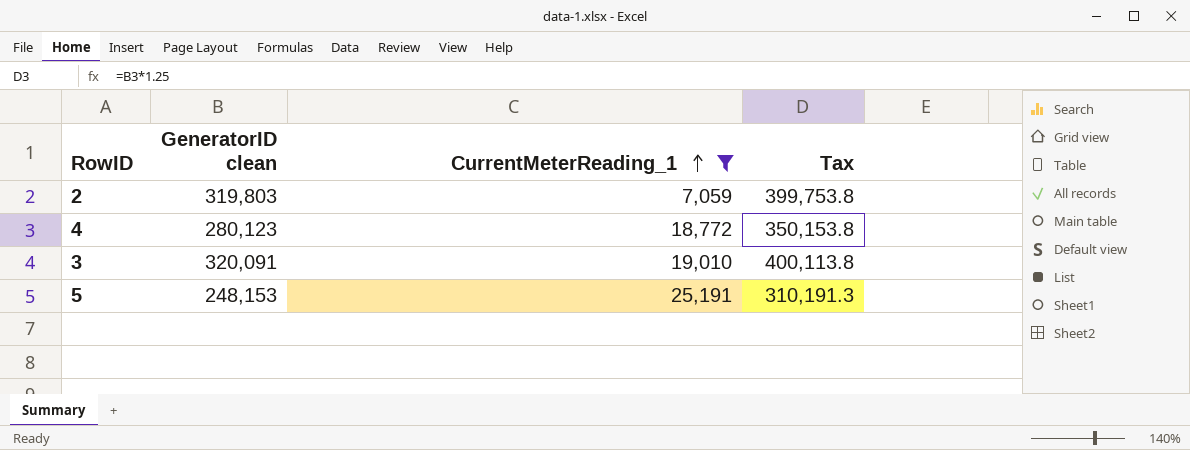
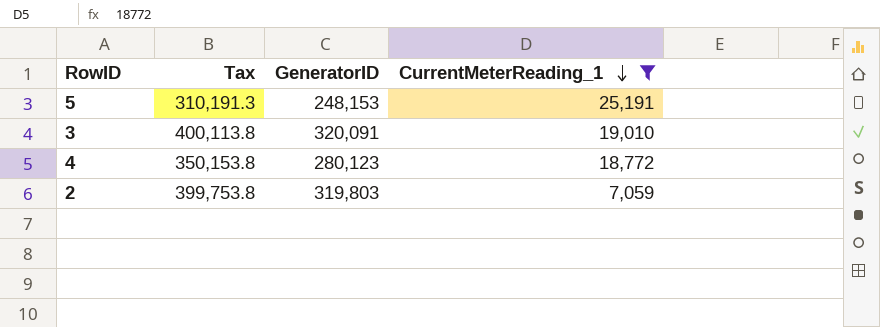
row order: CurrentMeterReading_1 ascending -> CurrentMeterReading_1 descending
column Tax | position: 4 -> 2
column name: GeneratorID clean -> GeneratorID

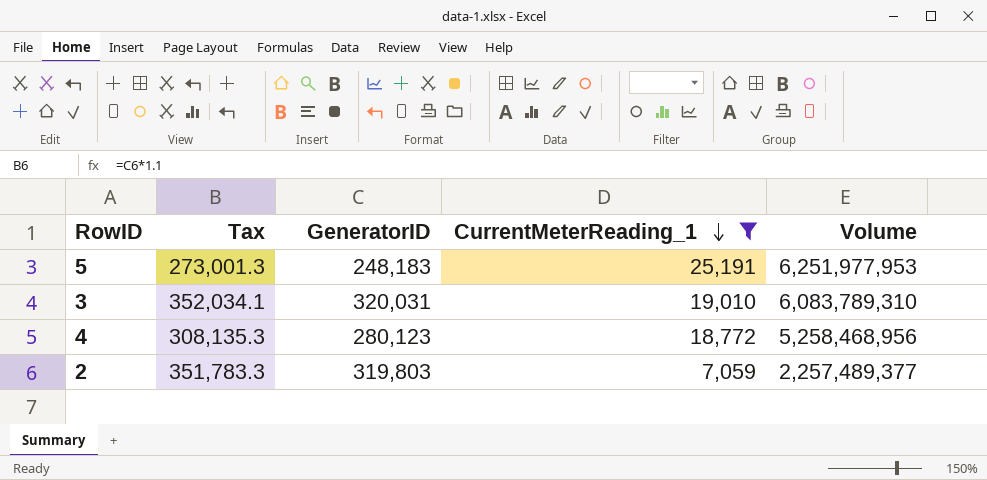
column Tax | formula: [GeneratorID] * 1.25 -> [GeneratorID] * 1.1
column Volume | formula: none -> [GeneratorID] * [CurrentMeterReading_1]
5 | GeneratorID: 248,153 -> 248,183
3 | GeneratorID: 320,091 -> 320,031

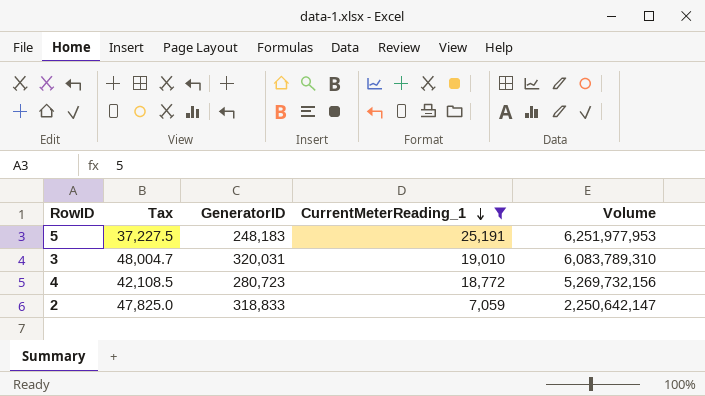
column Tax | formula: [GeneratorID] * 1.1 -> [GeneratorID] * 0.15
4 | GeneratorID: 280,123 -> 280,723
4 | Volume: 5,258,468,956 -> 5,269,732,156
2 | GeneratorID: 319,803 -> 318,833
2 | Volume: 2,257,489,377 -> 2,250,642,147

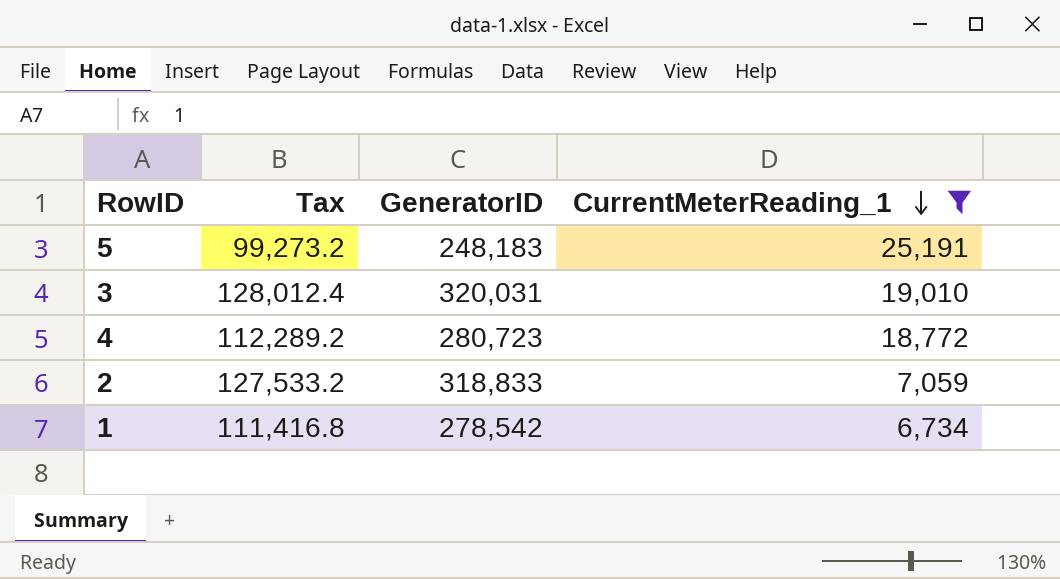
column Volume | formula: [GeneratorID] * [CurrentMeterReading_1] -> none
column Tax | formula: [GeneratorID] * 0.15 -> [GeneratorID] * 0.4
row 1: none -> 111,416.8 | 278,542 | 6,734

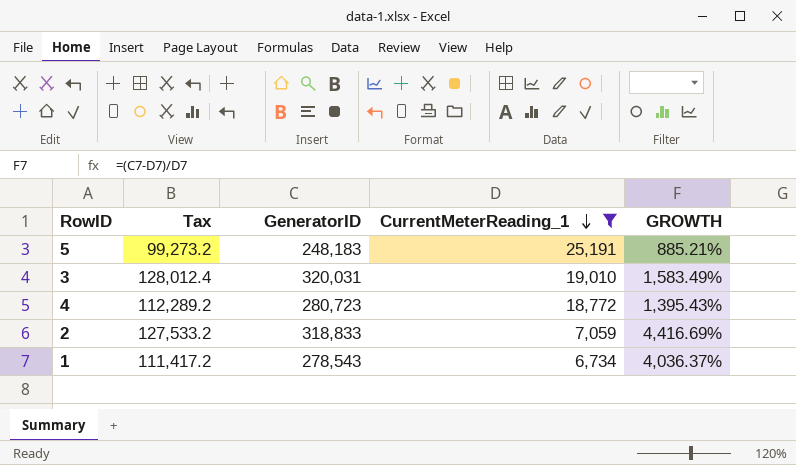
column GROWTH | formula: none -> ([GeneratorID] - [CurrentMeterReading_1]) / [CurrentMeterReading_1]
1 | Tax: 111,416.8 -> 111,417.2
1 | GeneratorID: 278,542 -> 278,543

